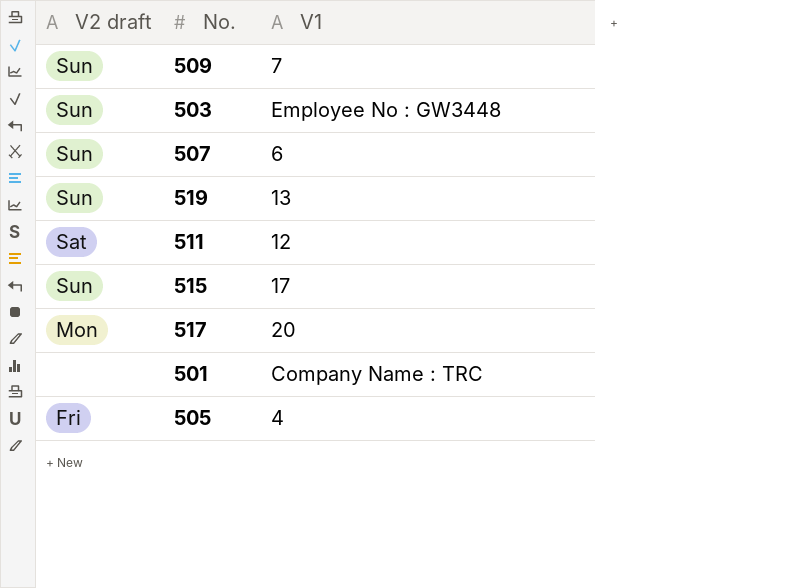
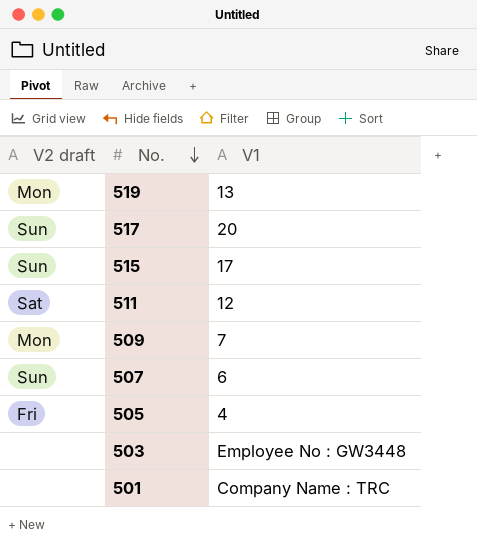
row order: none -> No. descending
519 | V2 draft: Sun -> Mon
517 | V2 draft: Mon -> Sun
509 | V2 draft: Sun -> Mon
503 | V2 draft: Sun -> none

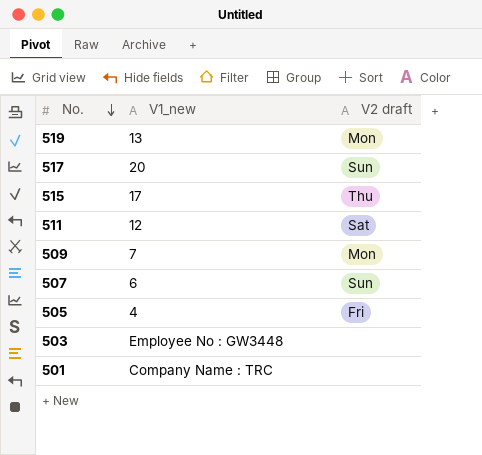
column name: V1 -> V1_new
column V2 draft | position: 1 -> 3
515 | V2 draft: Sun -> Thu

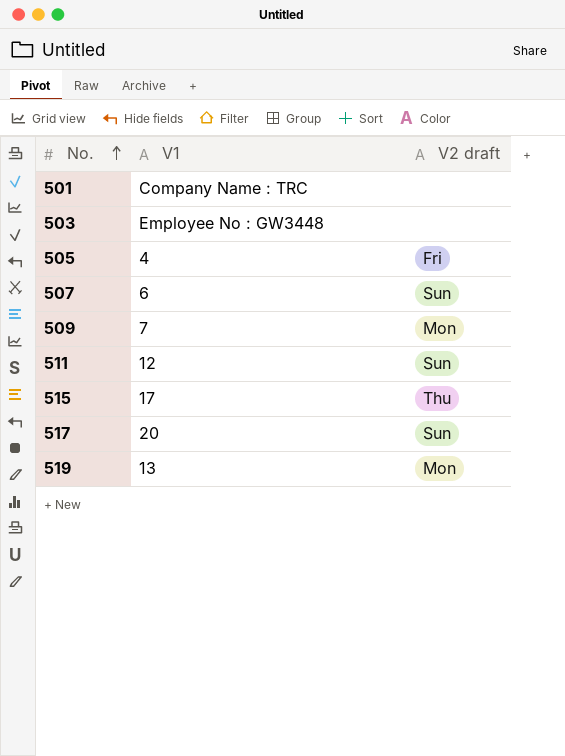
row order: No. descending -> No. ascending
column name: V1_new -> V1
511 | V2 draft: Sat -> Sun

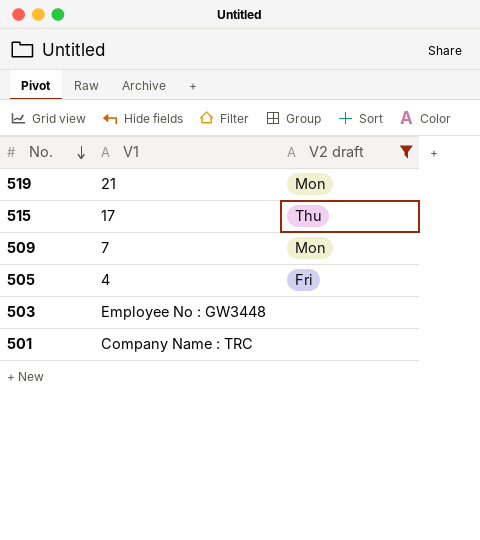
filter: none -> V2 draft != Sun
row order: No. ascending -> No. descending
519 | V1: 13 -> 21

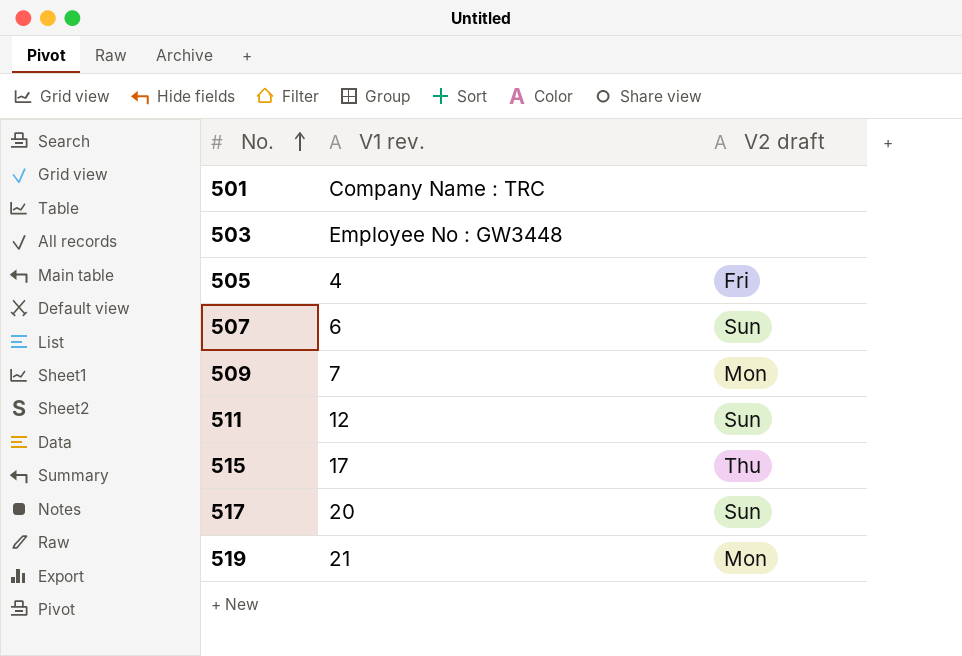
filter: V2 draft != Sun -> none
row order: No. descending -> No. ascending
column name: V1 -> V1 rev.

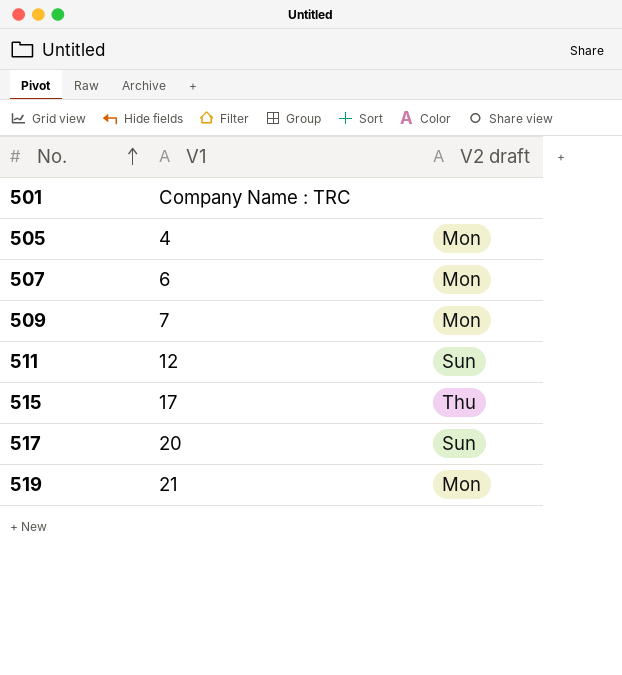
column name: V1 rev. -> V1
row 503: Employee No : GW3448 | none -> none
505 | V2 draft: Fri -> Mon
507 | V2 draft: Sun -> Mon

